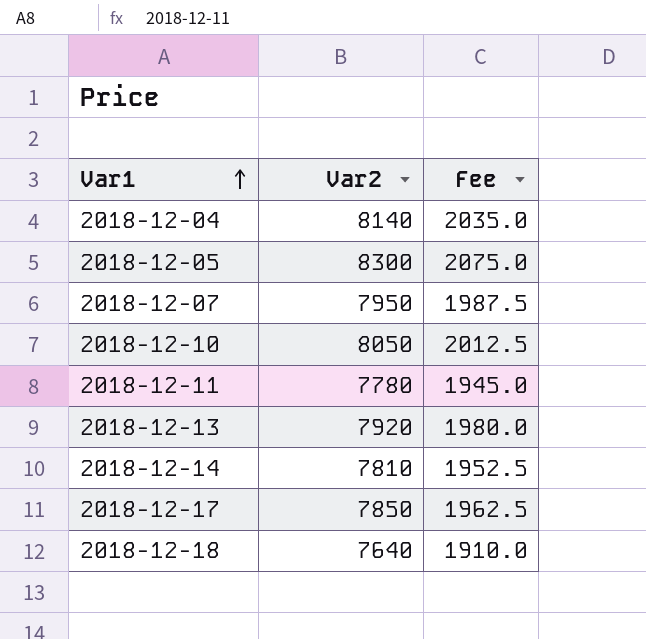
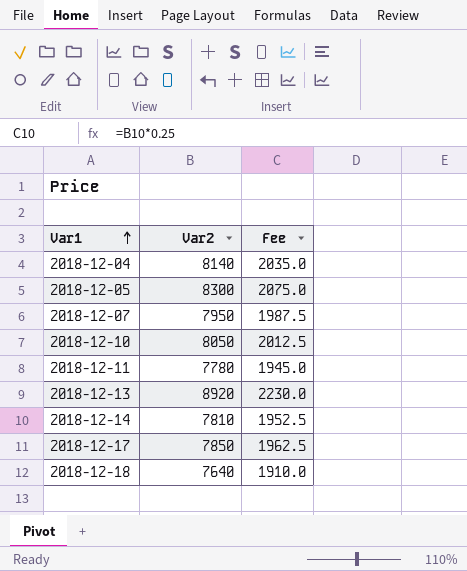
2018-12-13 | Var2: 7920 -> 8920
2018-12-13 | Fee: 1980.0 -> 2230.0

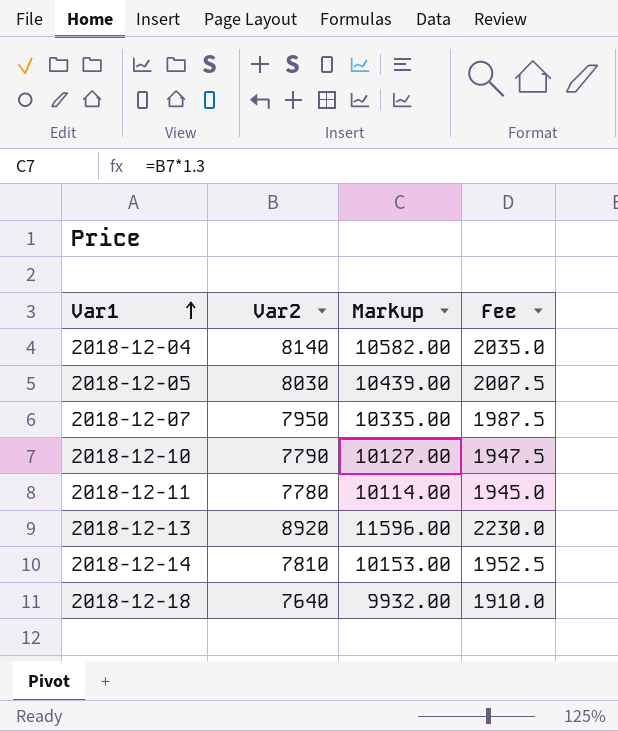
column Markup | formula: none -> [Var2] * 1.3
row 2018-12-17: 7850 | 1962.5 -> none
2018-12-05 | Var2: 8300 -> 8030
2018-12-05 | Fee: 2075.0 -> 2007.5
2018-12-10 | Var2: 8050 -> 7790
2018-12-10 | Fee: 2012.5 -> 1947.5

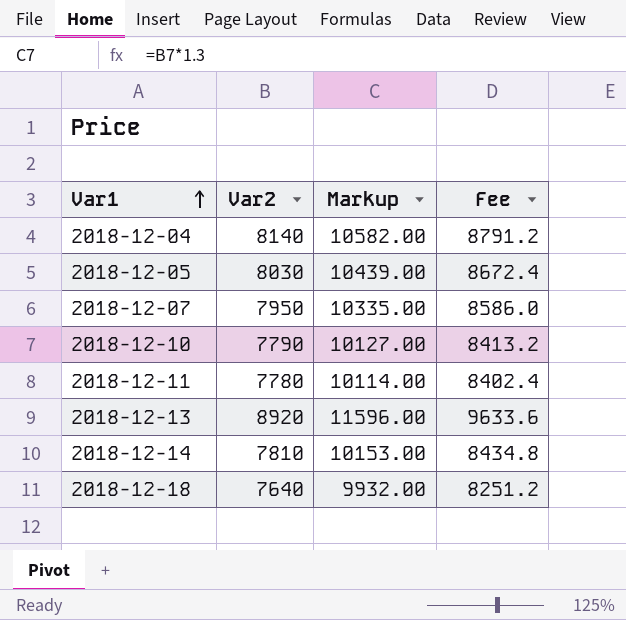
column Fee | formula: [Var2] * 0.25 -> [Var2] * 1.08

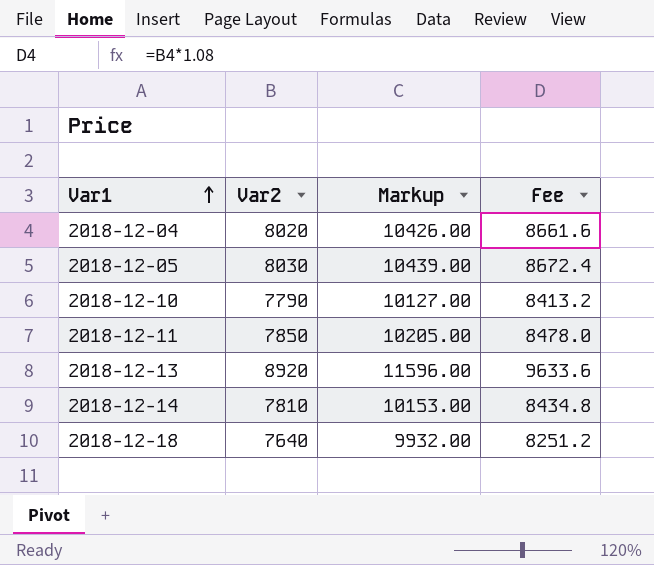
row 2018-12-07: 7950 | 10335.00 | 8586.0 -> none
2018-12-04 | Var2: 8140 -> 8020
2018-12-04 | Markup: 10582.00 -> 10426.00
2018-12-04 | Fee: 8791.2 -> 8661.6
2018-12-11 | Var2: 7780 -> 7850
2018-12-11 | Markup: 10114.00 -> 10205.00
2018-12-11 | Fee: 8402.4 -> 8478.0

